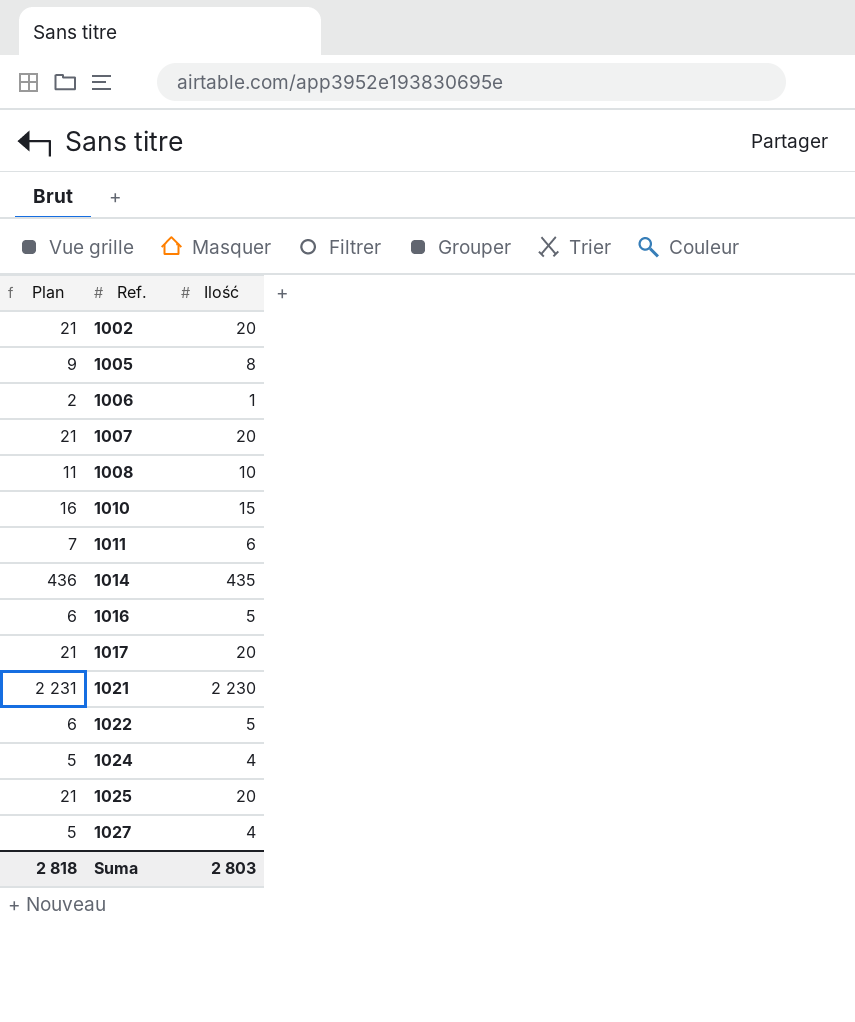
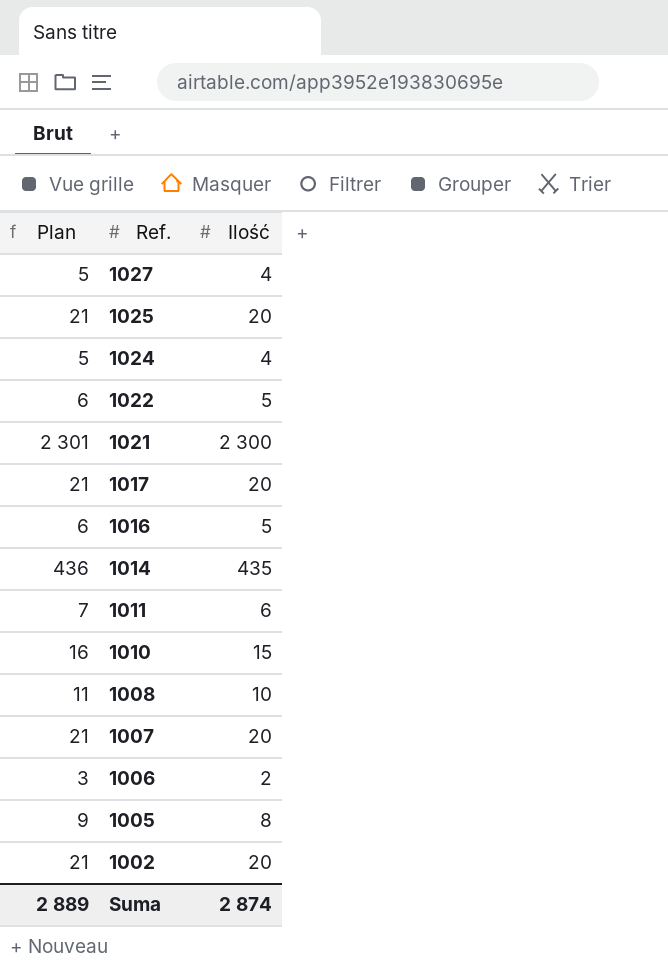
row order: Ref. ascending -> Ref. descending
1021 | Plan: 2 231 -> 2 301
1021 | Ilość: 2 230 -> 2 300
1006 | Plan: 2 -> 3
1006 | Ilość: 1 -> 2
Suma | Plan: 2 818 -> 2 889
Suma | Ilość: 2 803 -> 2 874

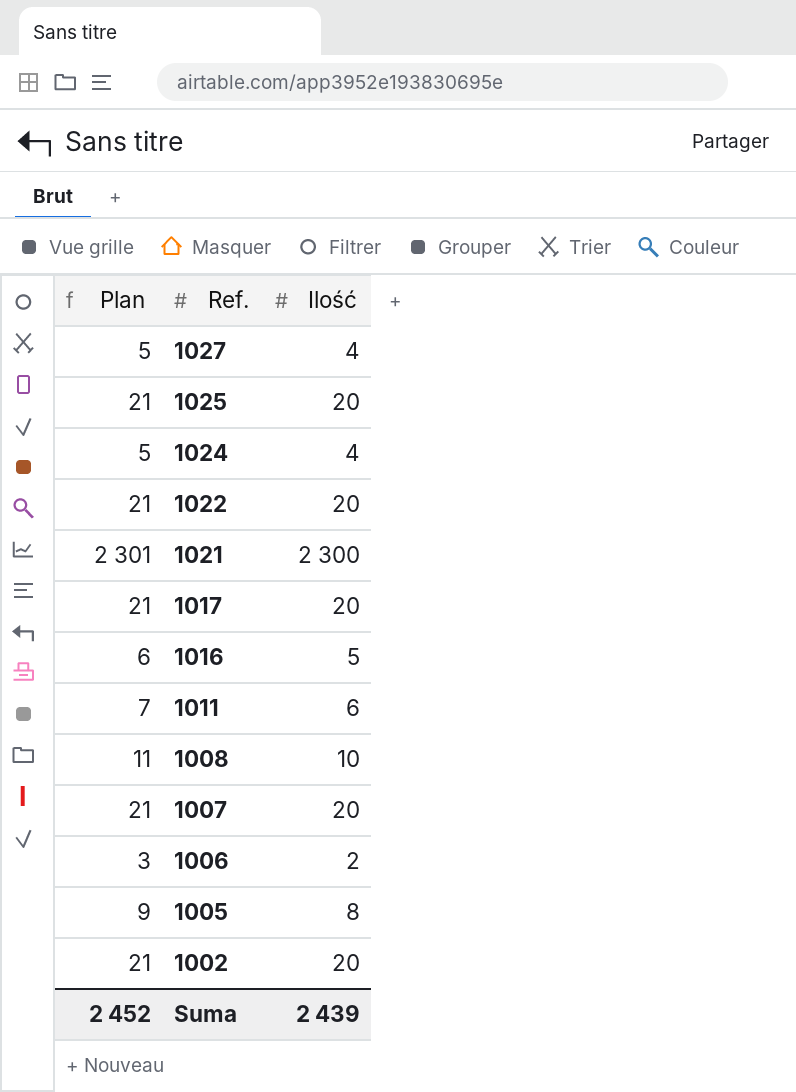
row 1014: 436 | 435 -> none
row 1010: 16 | 15 -> none
1022 | Plan: 6 -> 21
1022 | Ilość: 5 -> 20
Suma | Plan: 2 889 -> 2 452
Suma | Ilość: 2 874 -> 2 439

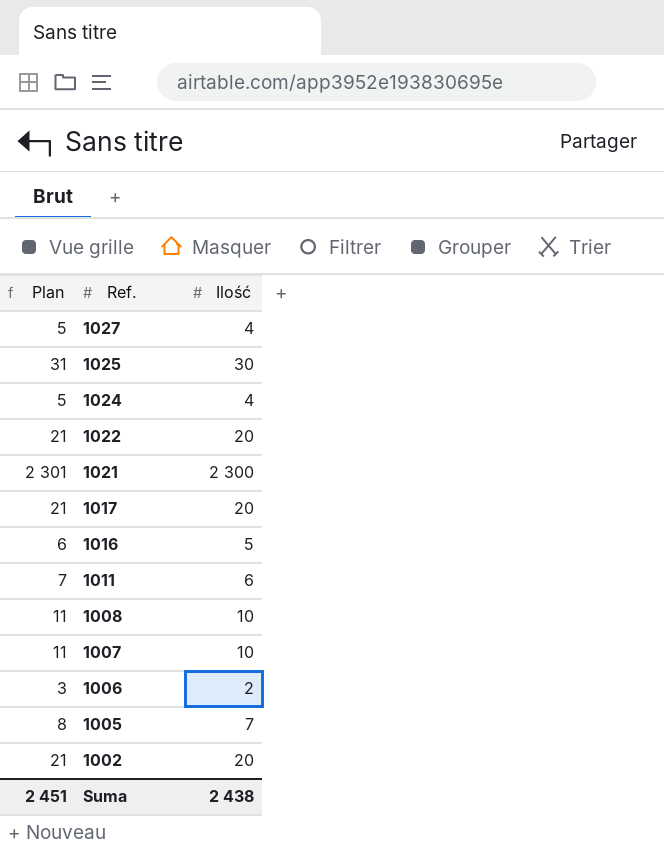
1025 | Plan: 21 -> 31
1025 | Ilość: 20 -> 30
1007 | Plan: 21 -> 11
1007 | Ilość: 20 -> 10
1005 | Plan: 9 -> 8
1005 | Ilość: 8 -> 7
Suma | Plan: 2 452 -> 2 451
Suma | Ilość: 2 439 -> 2 438

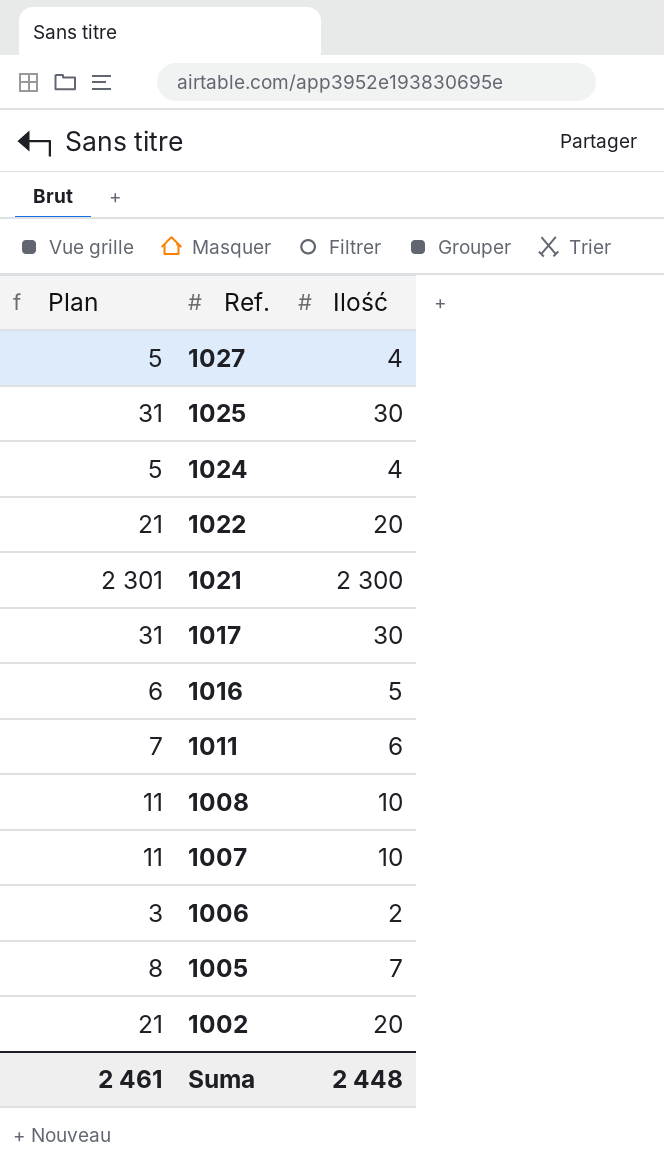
1017 | Plan: 21 -> 31
1017 | Ilość: 20 -> 30
Suma | Plan: 2 451 -> 2 461
Suma | Ilość: 2 438 -> 2 448

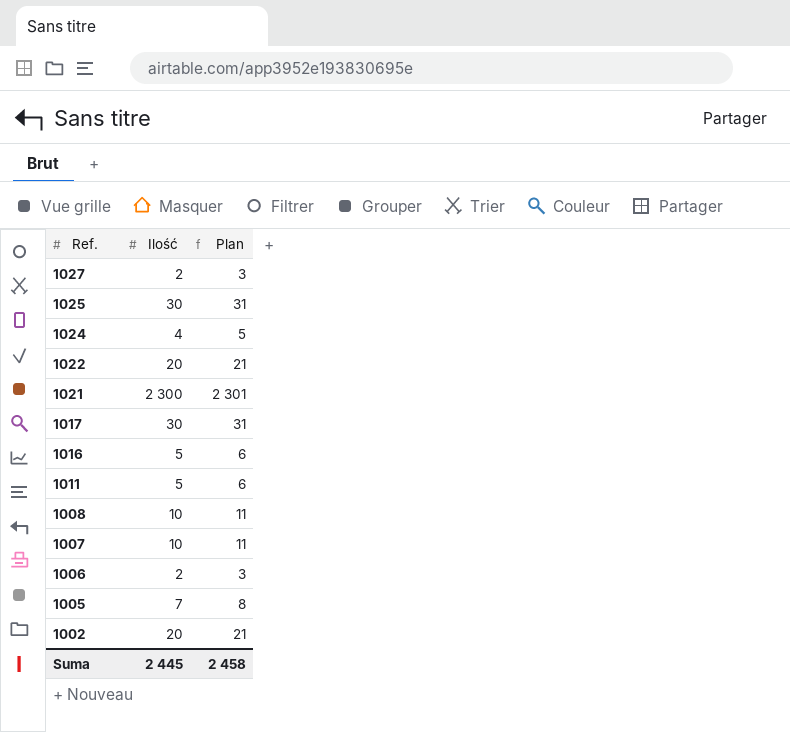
column Plan | position: 1 -> 3
1027 | Ilość: 4 -> 2
1027 | Plan: 5 -> 3
1011 | Ilość: 6 -> 5
1011 | Plan: 7 -> 6
Suma | Ilość: 2 448 -> 2 445
Suma | Plan: 2 461 -> 2 458

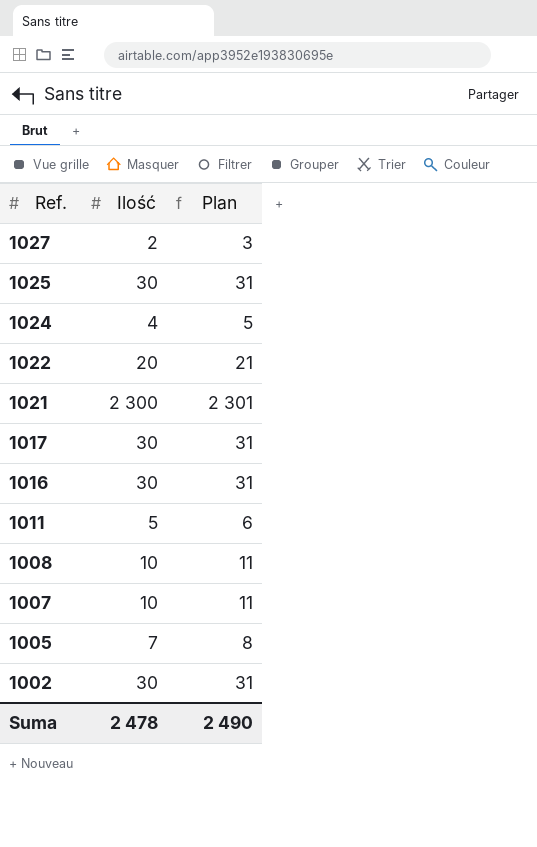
row 1006: 2 | 3 -> none
1016 | Ilość: 5 -> 30
1016 | Plan: 6 -> 31
1002 | Ilość: 20 -> 30
1002 | Plan: 21 -> 31
Suma | Ilość: 2 445 -> 2 478
Suma | Plan: 2 458 -> 2 490

